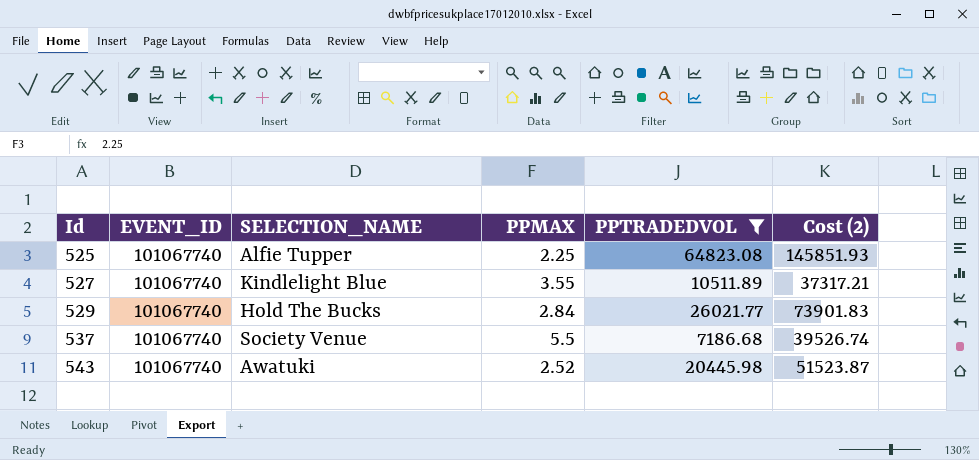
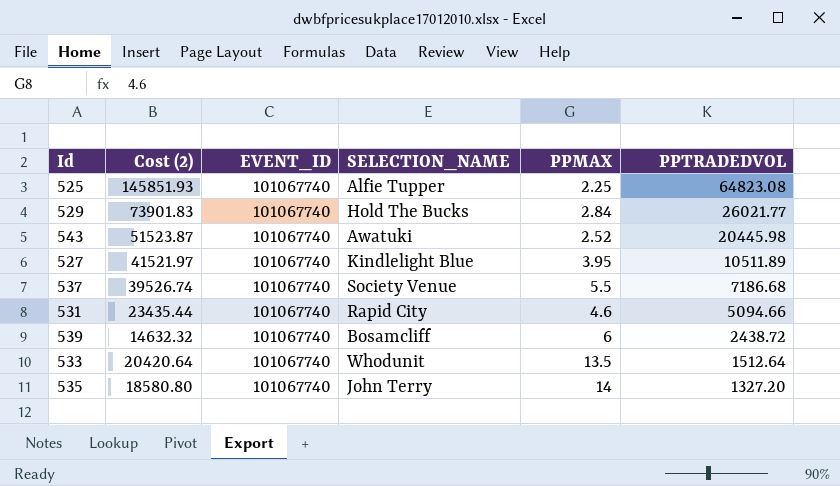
filter: PPTRADEDVOL >= 7186.68 -> none
row order: Id ascending -> PPTRADEDVOL descending
column Cost (2) | position: 6 -> 2
527 | Cost (2): 37317.21 -> 41521.97
527 | PPMAX: 3.55 -> 3.95

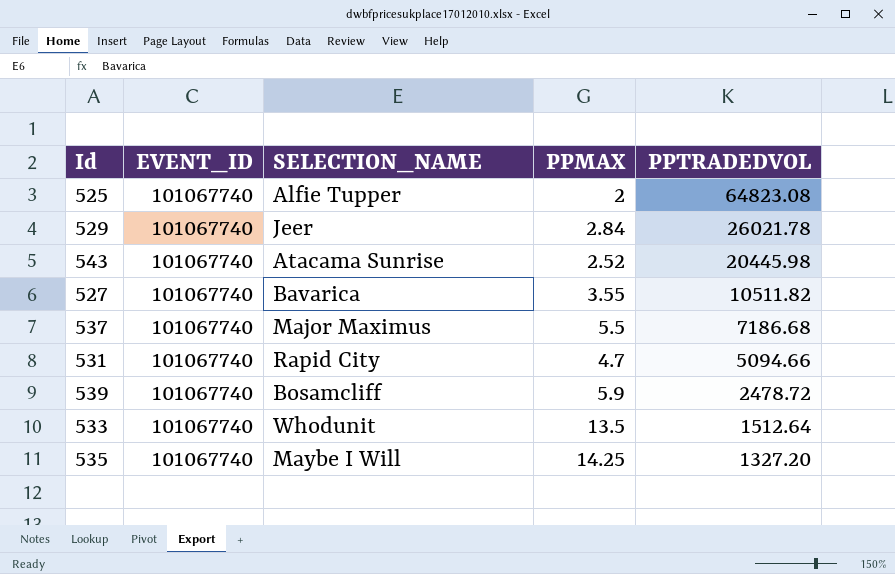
column Cost (2) | formula: [PPMAX] * [PPTRADEDVOL] -> none
525 | PPMAX: 2.25 -> 2
529 | SELECTION_NAME: Hold The Bucks -> Jeer
529 | PPTRADEDVOL: 26021.77 -> 26021.78
543 | SELECTION_NAME: Awatuki -> Atacama Sunrise
527 | SELECTION_NAME: Kindlelight Blue -> Bavarica
527 | PPMAX: 3.95 -> 3.55
527 | PPTRADEDVOL: 10511.89 -> 10511.82
537 | SELECTION_NAME: Society Venue -> Major Maximus
531 | PPMAX: 4.6 -> 4.7
539 | PPMAX: 6 -> 5.9
539 | PPTRADEDVOL: 2438.72 -> 2478.72
535 | SELECTION_NAME: John Terry -> Maybe I Will
535 | PPMAX: 14 -> 14.25

